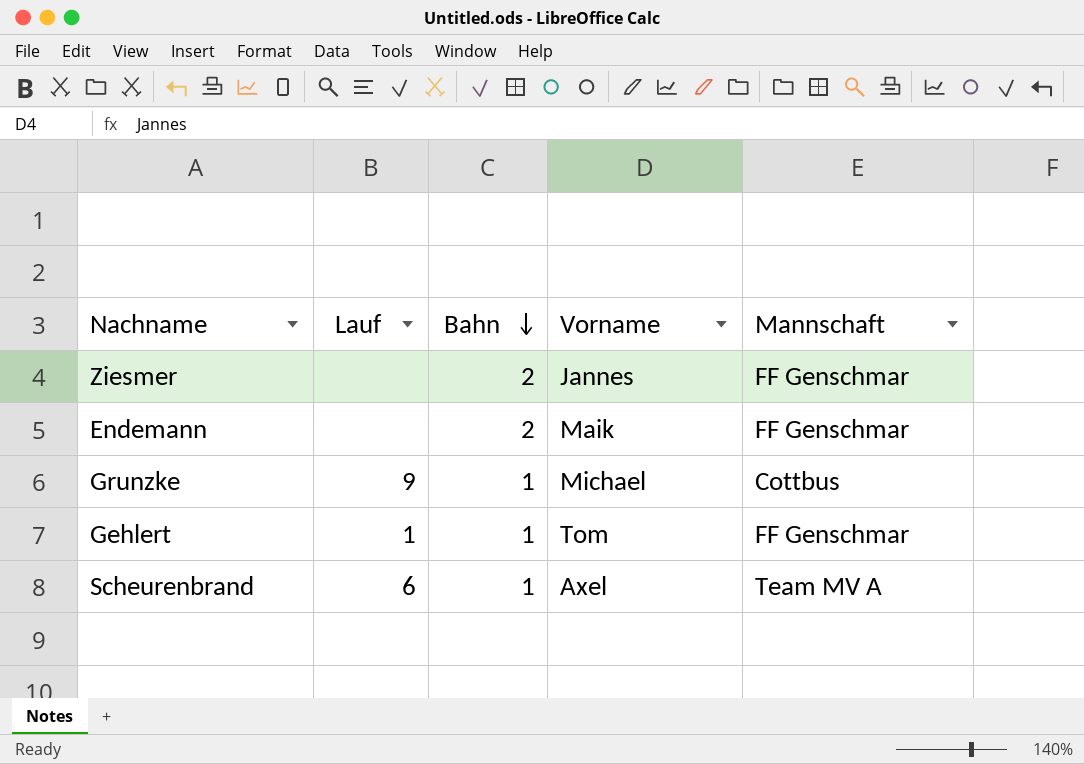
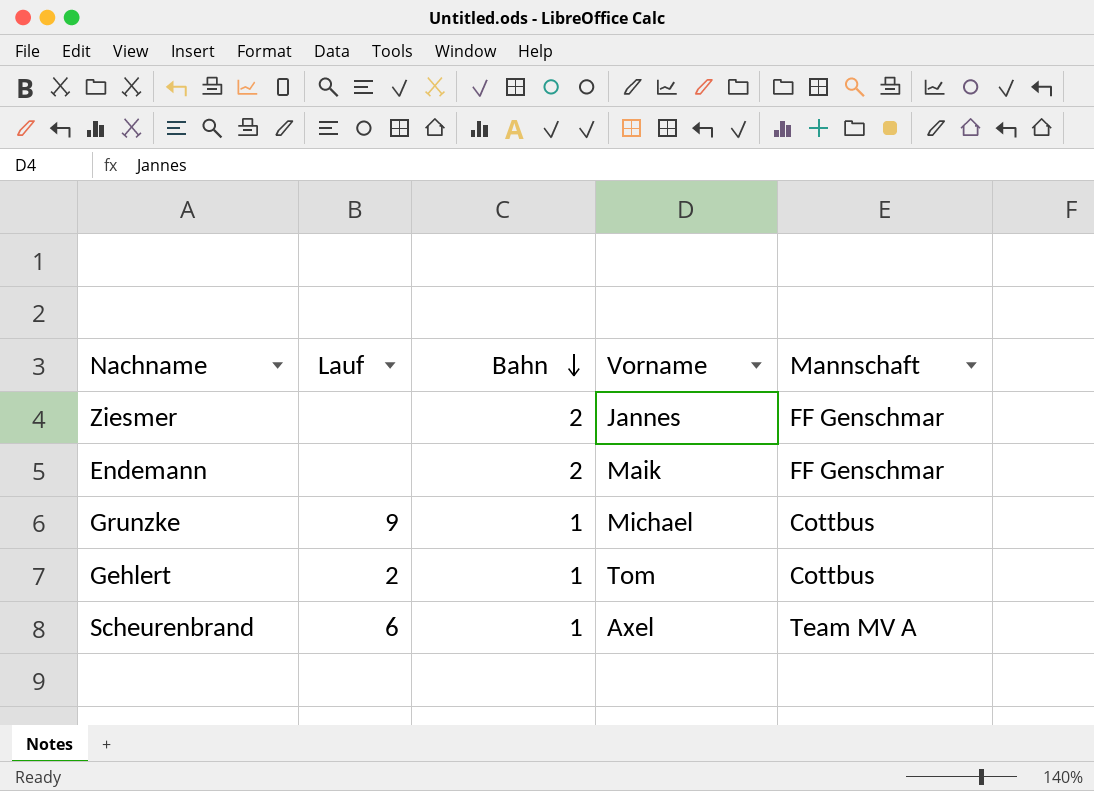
Gehlert | Lauf: 1 -> 2
Gehlert | Mannschaft: FF Genschmar -> Cottbus

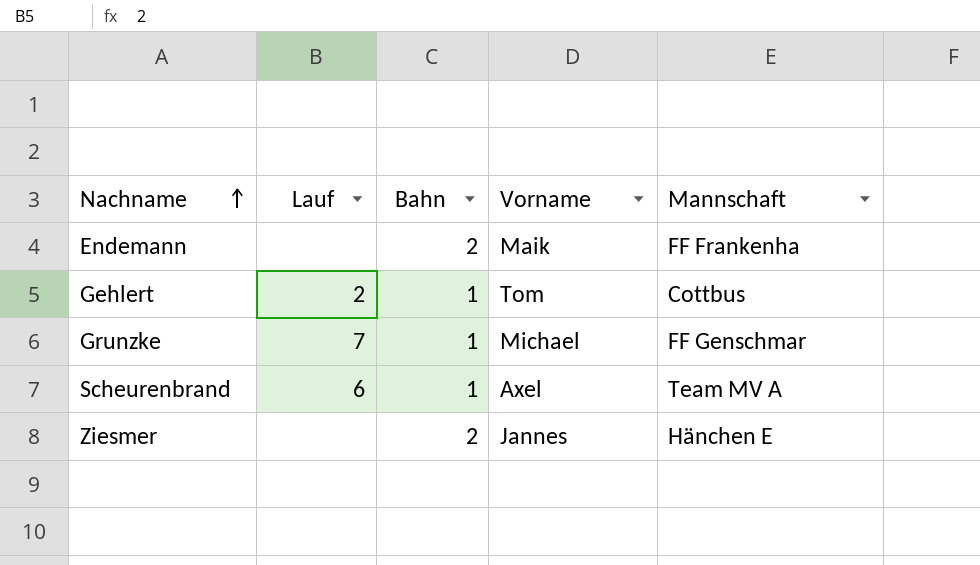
row order: Bahn descending -> Nachname ascending
Endemann | Mannschaft: FF Genschmar -> FF Frankenha
Grunzke | Lauf: 9 -> 7
Grunzke | Mannschaft: Cottbus -> FF Genschmar
Ziesmer | Mannschaft: FF Genschmar -> Hänchen E

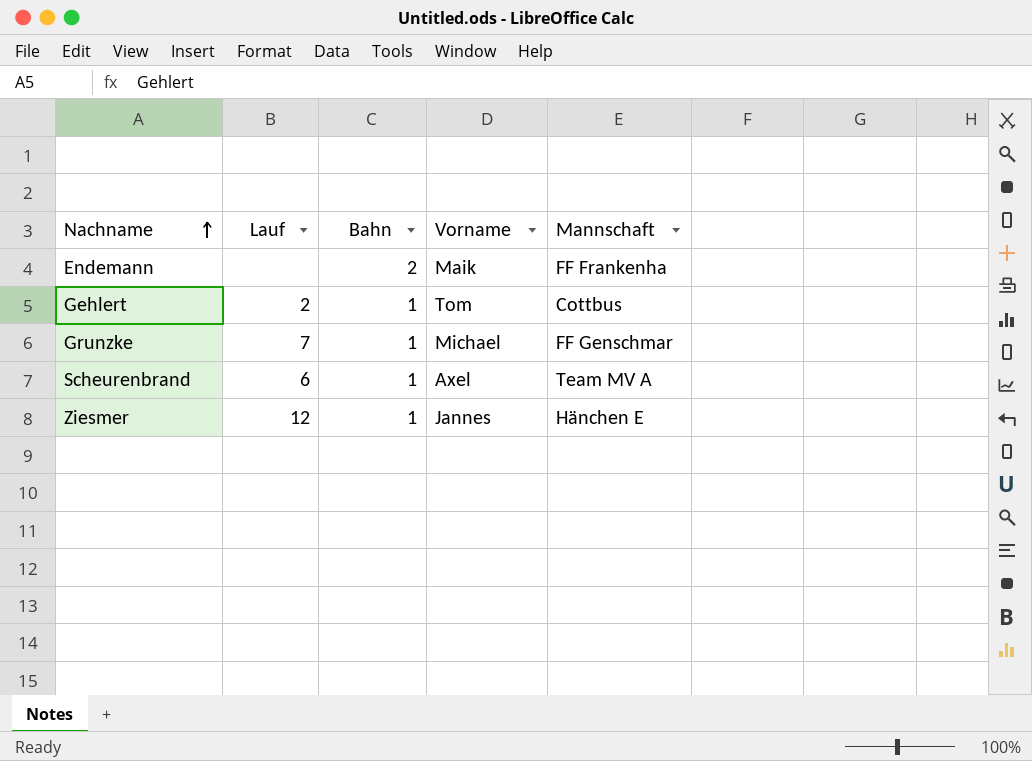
Ziesmer | Lauf: none -> 12
Ziesmer | Bahn: 2 -> 1

